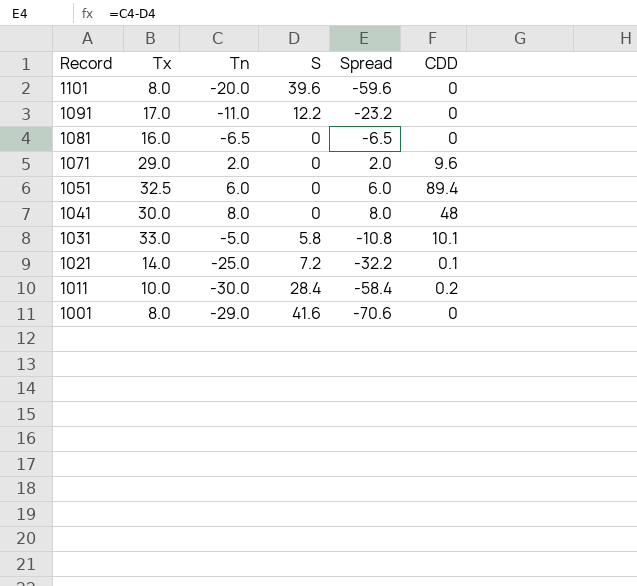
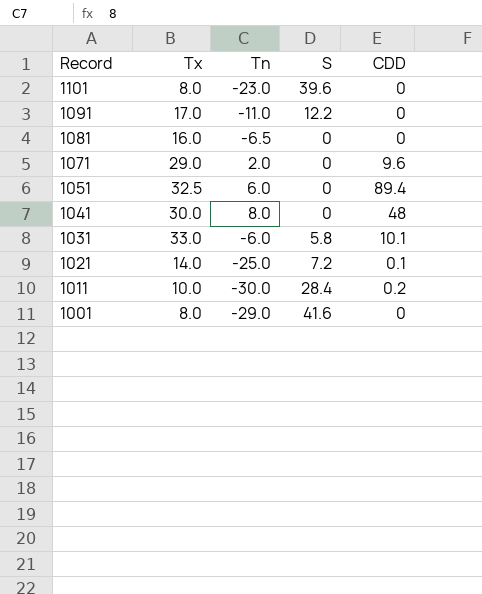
column Spread | formula: [Tn] - [S] -> none
1101 | Tn: -20.0 -> -23.0
1031 | Tn: -5.0 -> -6.0

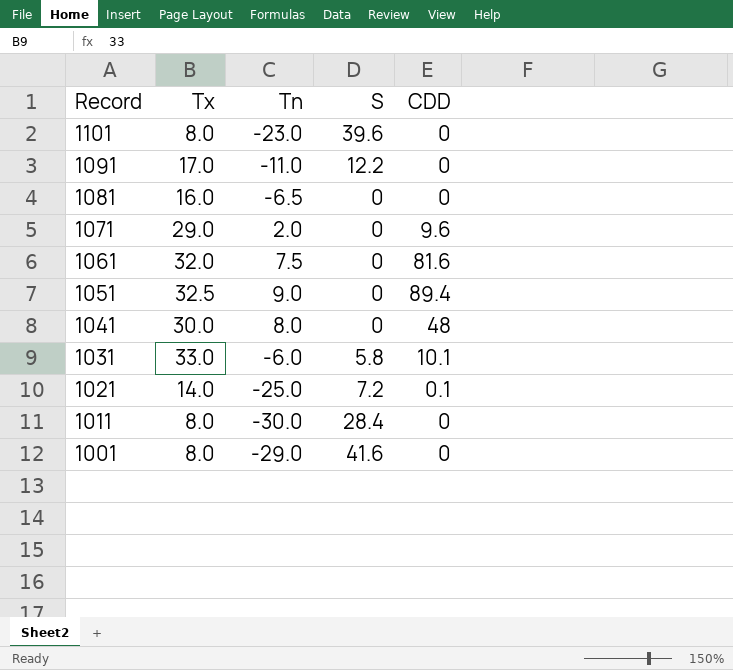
row 1061: none -> 32.0 | 7.5 | 0 | 81.6
1051 | Tn: 6.0 -> 9.0
1011 | Tx: 10.0 -> 8.0
1011 | CDD: 0.2 -> 0

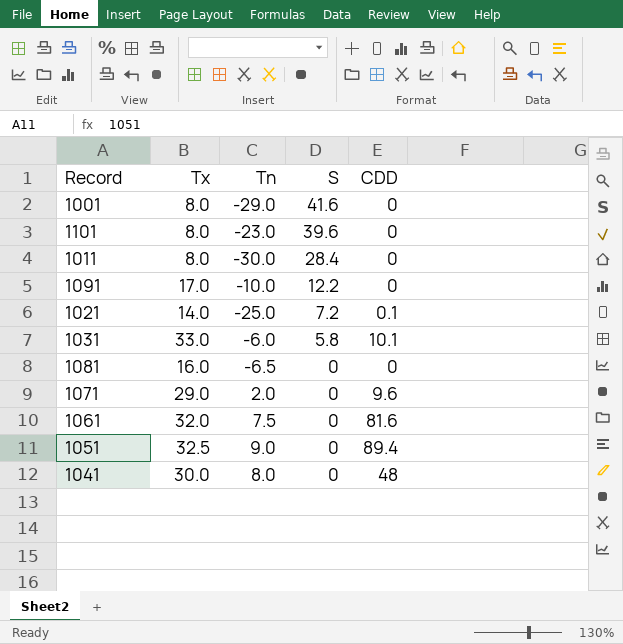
row order: Record descending -> S descending
1091 | Tn: -11.0 -> -10.0

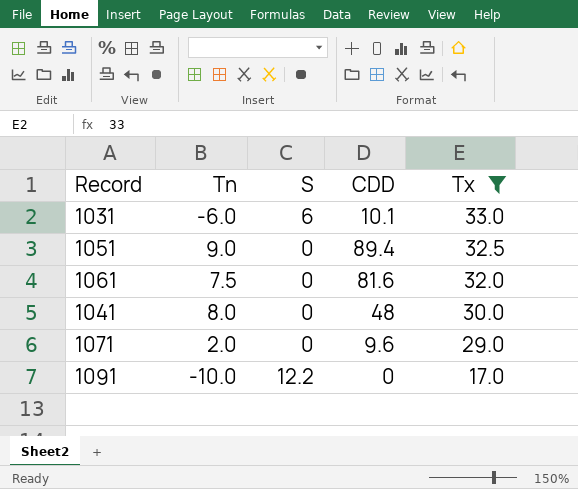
filter: none -> Tx >= 17.0
row order: S descending -> Tx descending
column Tx | position: 2 -> 5
1031 | S: 5.8 -> 6

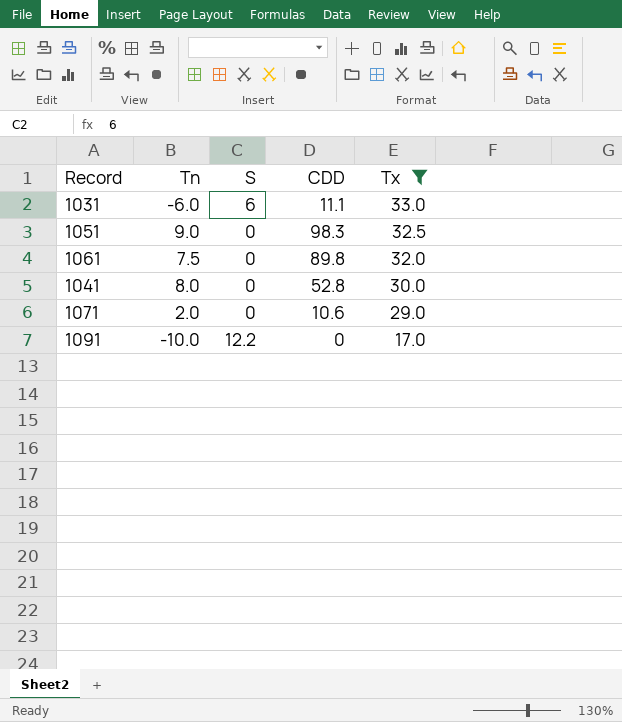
1031 | CDD: 10.1 -> 11.1
1051 | CDD: 89.4 -> 98.3
1061 | CDD: 81.6 -> 89.8
1041 | CDD: 48 -> 52.8
1071 | CDD: 9.6 -> 10.6

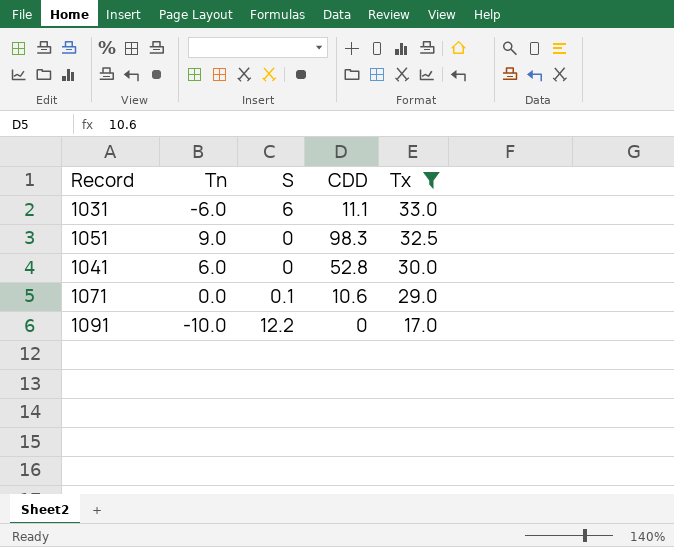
row 1061: 7.5 | 0 | 89.8 | 32.0 -> none
1041 | Tn: 8.0 -> 6.0
1071 | Tn: 2.0 -> 0.0
1071 | S: 0 -> 0.1

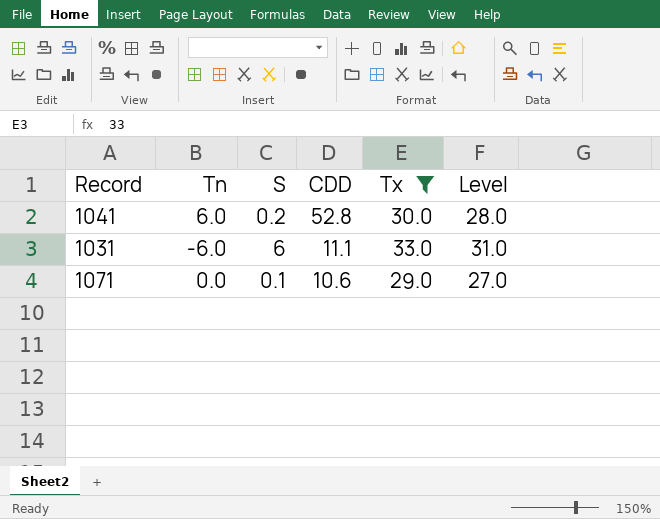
row order: Tx descending -> CDD descending
column Level | formula: none -> [Tx] - 2
row 1051: 9.0 | 0 | 98.3 | 32.5 -> none
row 1091: -10.0 | 12.2 | 0 | 17.0 -> none
1041 | S: 0 -> 0.2

